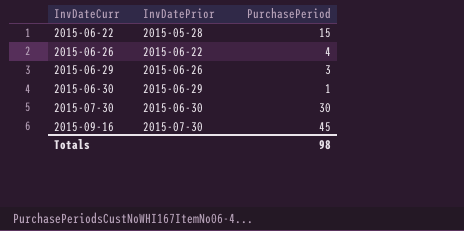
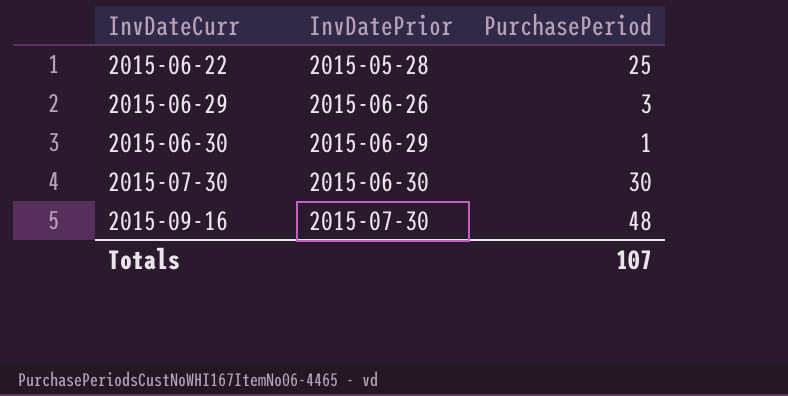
row 2015-06-26: 2015-06-22 | 4 -> none
2015-06-22 | PurchasePeriod: 15 -> 25
2015-09-16 | PurchasePeriod: 45 -> 48
Totals | PurchasePeriod: 98 -> 107

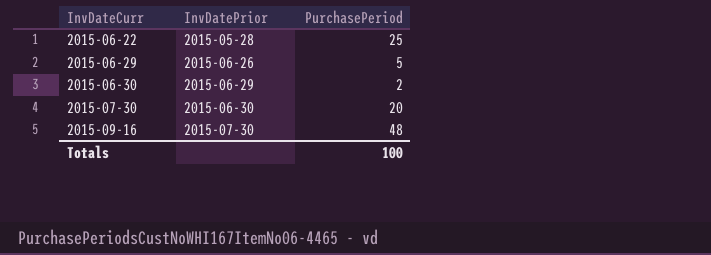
2015-06-29 | PurchasePeriod: 3 -> 5
2015-06-30 | PurchasePeriod: 1 -> 2
2015-07-30 | PurchasePeriod: 30 -> 20
Totals | PurchasePeriod: 107 -> 100

